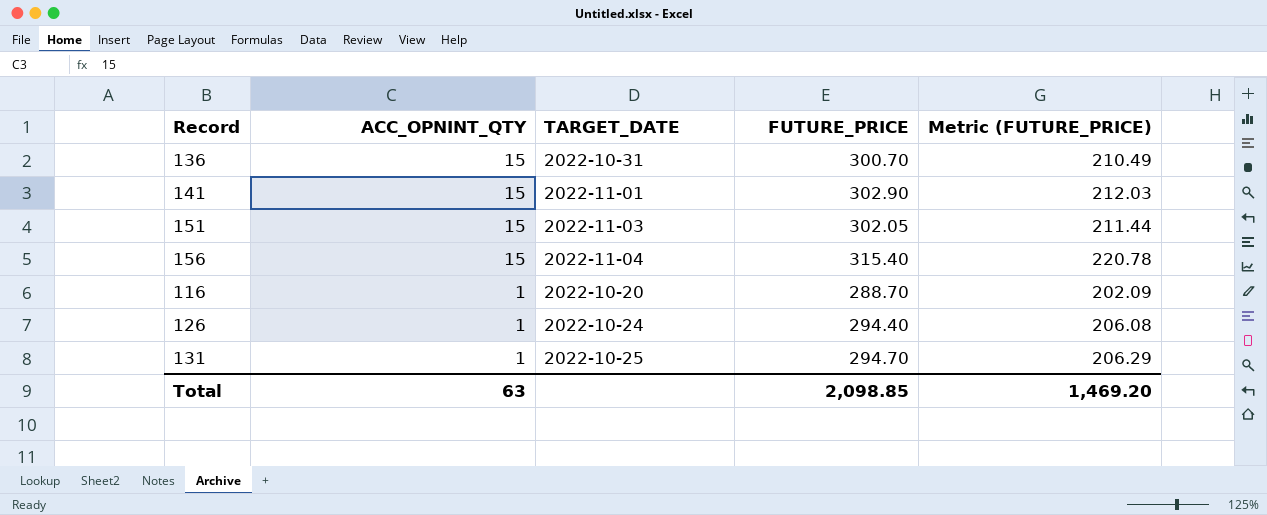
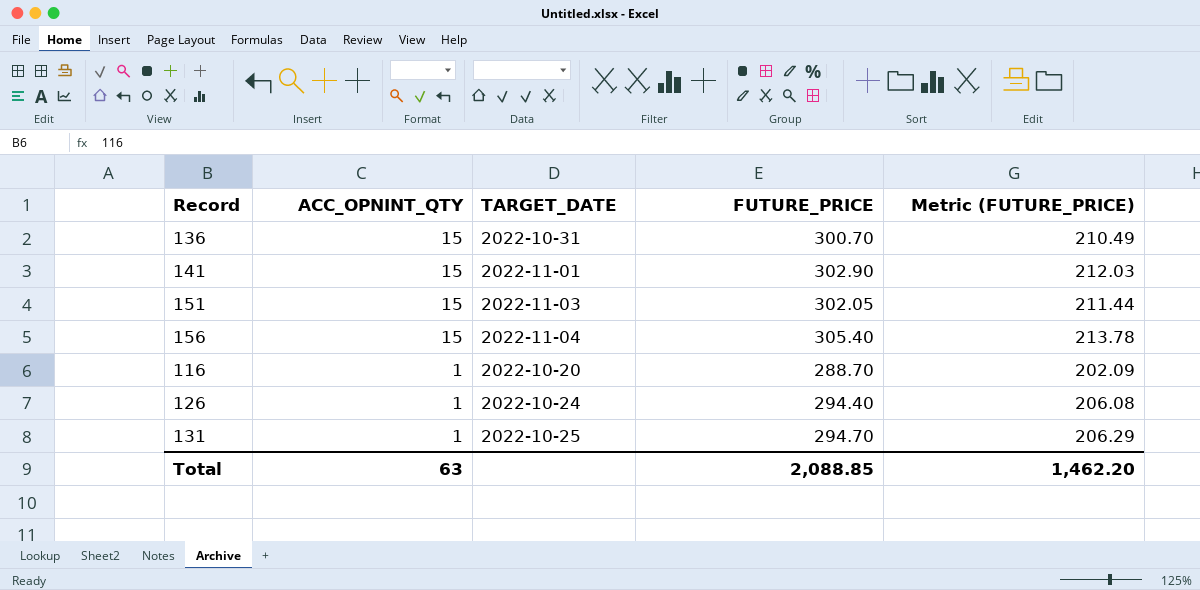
156 | FUTURE_PRICE: 315.40 -> 305.40
156 | Metric (FUTURE_PRICE): 220.78 -> 213.78
Total | FUTURE_PRICE: 2,098.85 -> 2,088.85
Total | Metric (FUTURE_PRICE): 1,469.20 -> 1,462.20

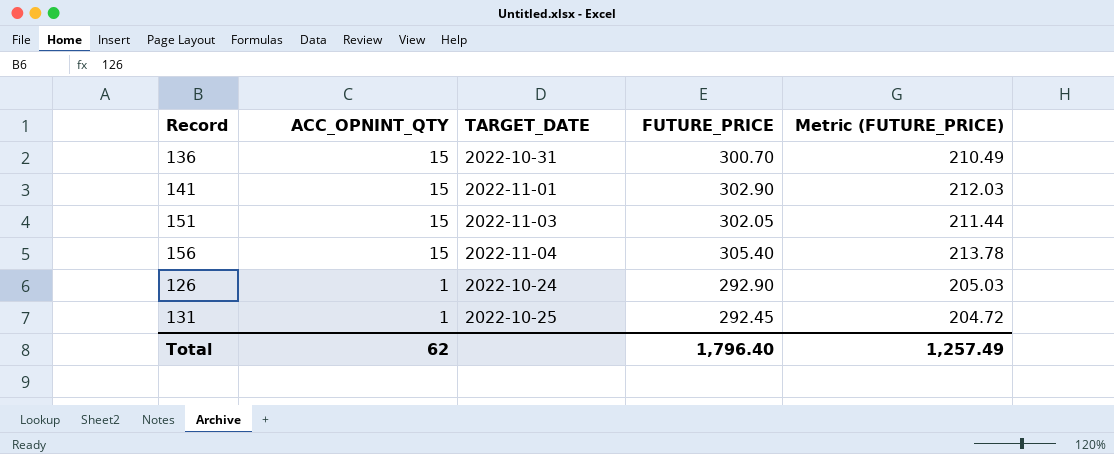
row 116: 1 | 2022-10-20 | 288.70 | 202.09 -> none
126 | FUTURE_PRICE: 294.40 -> 292.90
126 | Metric (FUTURE_PRICE): 206.08 -> 205.03
131 | FUTURE_PRICE: 294.70 -> 292.45
131 | Metric (FUTURE_PRICE): 206.29 -> 204.72
Total | ACC_OPNINT_QTY: 63 -> 62
Total | FUTURE_PRICE: 2,088.85 -> 1,796.40
Total | Metric (FUTURE_PRICE): 1,462.20 -> 1,257.49

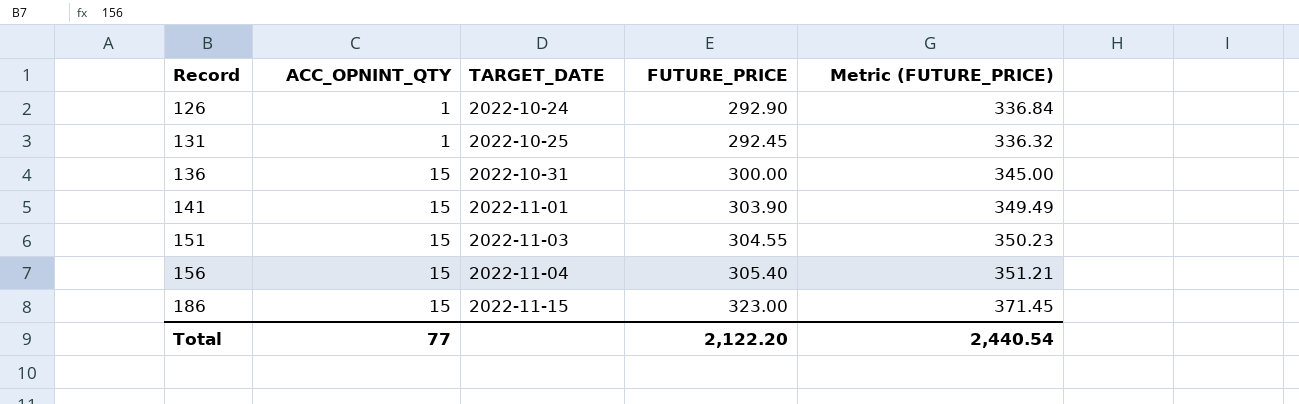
row order: ACC_OPNINT_QTY descending -> Record ascending
column Metric (FUTURE_PRICE) | formula: [FUTURE_PRICE] * 0.7 -> [FUTURE_PRICE] * 1.15
136 | FUTURE_PRICE: 300.70 -> 300.00
141 | FUTURE_PRICE: 302.90 -> 303.90
151 | FUTURE_PRICE: 302.05 -> 304.55
row 186: none -> 15 | 2022-11-15 | 323.00 | 371.45
Total | ACC_OPNINT_QTY: 62 -> 77
Total | FUTURE_PRICE: 1,796.40 -> 2,122.20
Total | Metric (FUTURE_PRICE): 1,257.49 -> 2,440.54

